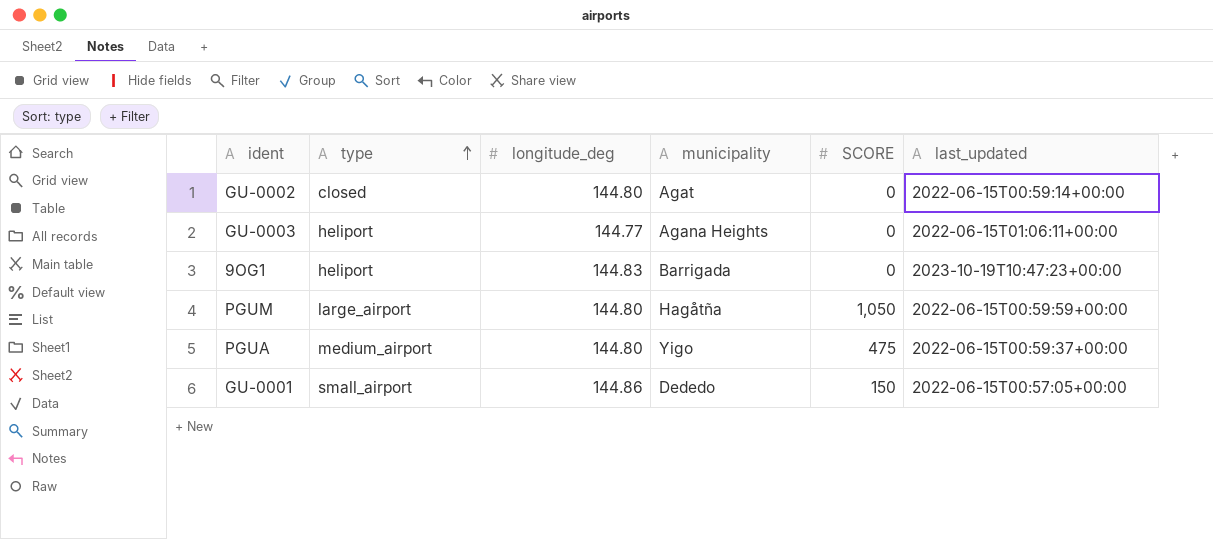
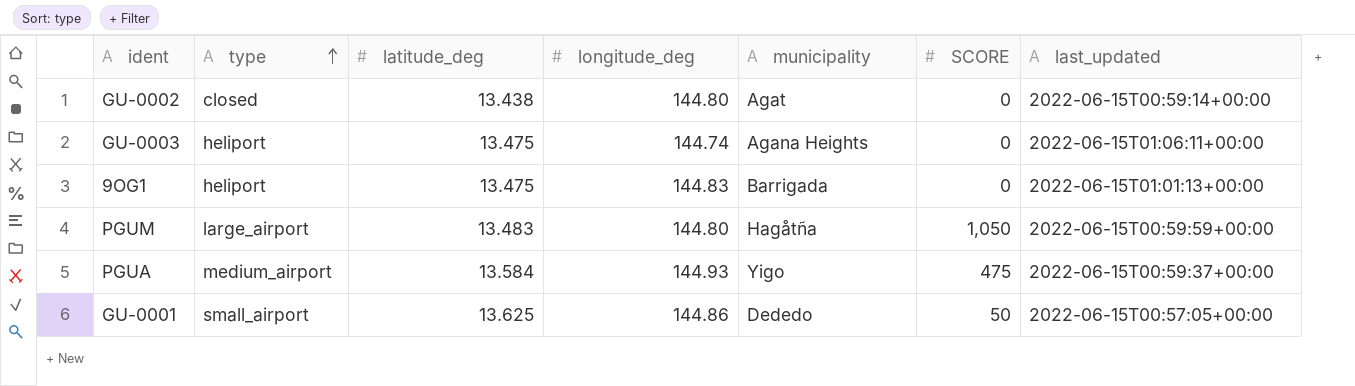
column latitude_deg | position: none -> 3
GU-0003 | longitude_deg: 144.77 -> 144.74
9OG1 | last_updated: 2023-10-19T10:47:23+00:00 -> 2022-06-15T01:01:13+00:00
PGUA | longitude_deg: 144.80 -> 144.93
GU-0001 | SCORE: 150 -> 50

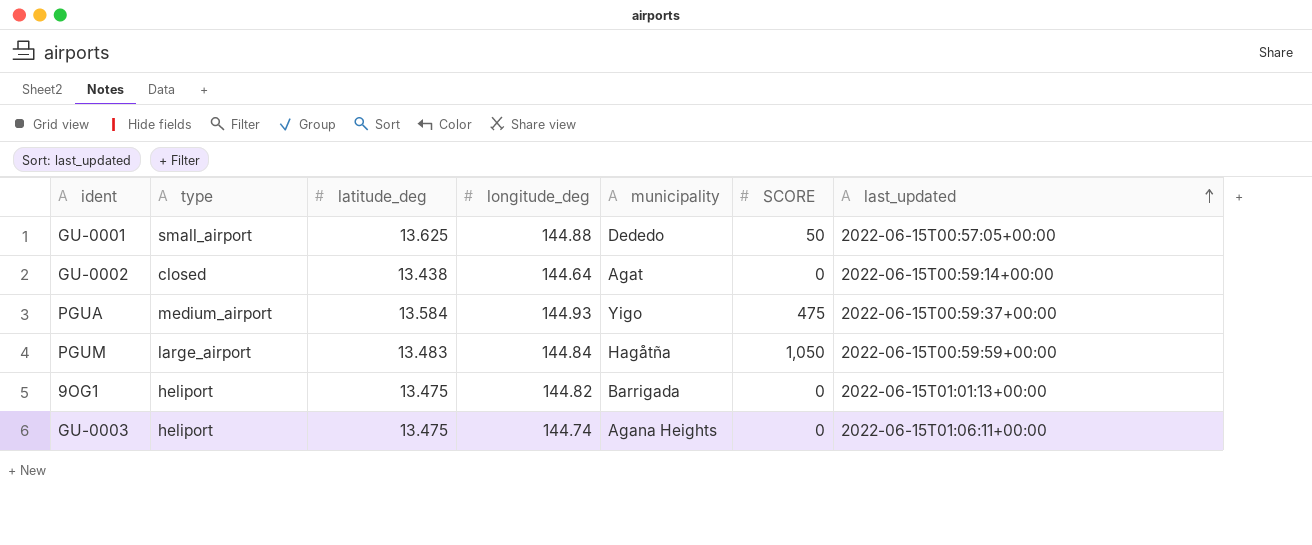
row order: type ascending -> last_updated ascending
GU-0001 | longitude_deg: 144.86 -> 144.88
GU-0002 | longitude_deg: 144.80 -> 144.64
PGUM | longitude_deg: 144.80 -> 144.84
9OG1 | longitude_deg: 144.83 -> 144.82

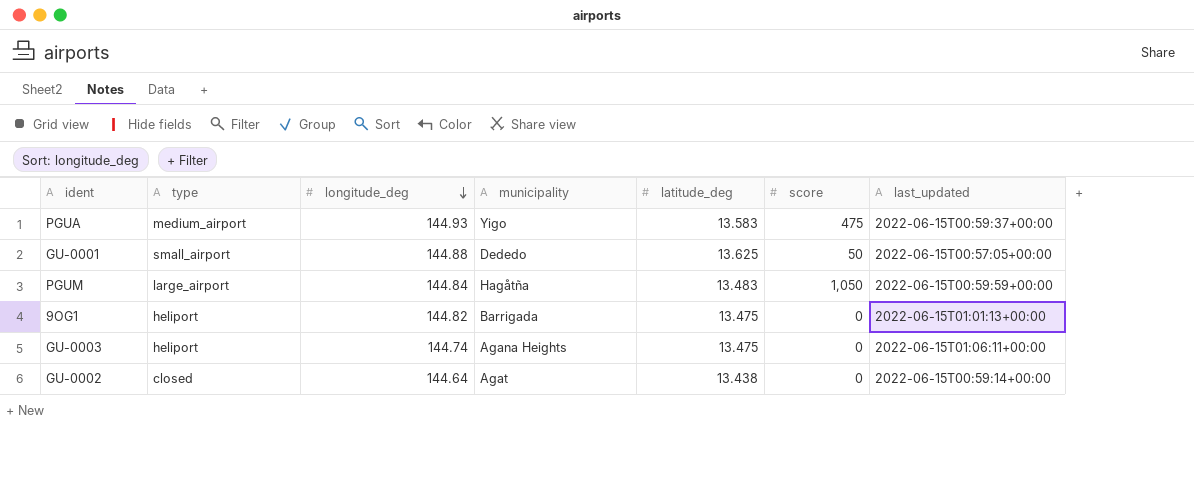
row order: last_updated ascending -> longitude_deg descending
column latitude_deg | position: 3 -> 5
column name: SCORE -> score
PGUA | latitude_deg: 13.584 -> 13.583

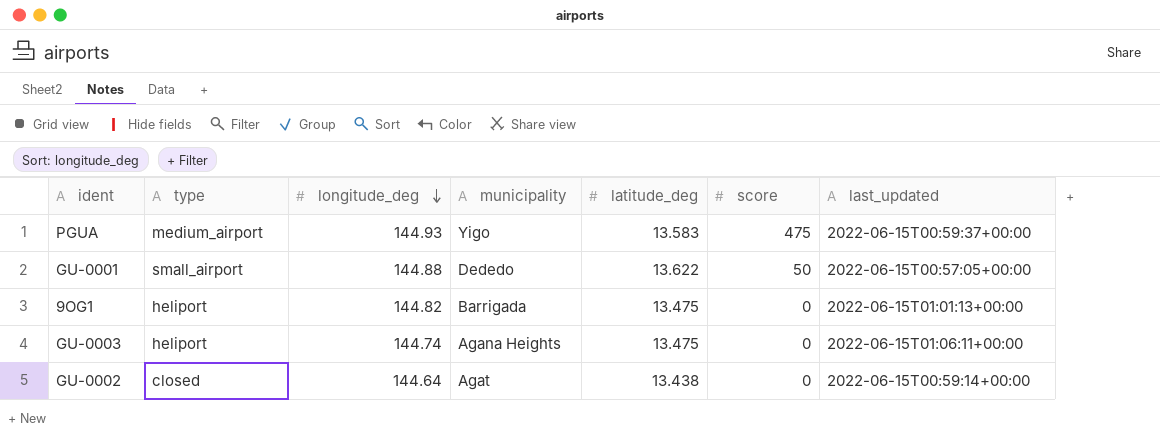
row PGUM: large_airport | 144.84 | Hagåtña | 13.483 | 1,050 | 2022-06-15T00:59:59+00:00 -> none
GU-0001 | latitude_deg: 13.625 -> 13.622

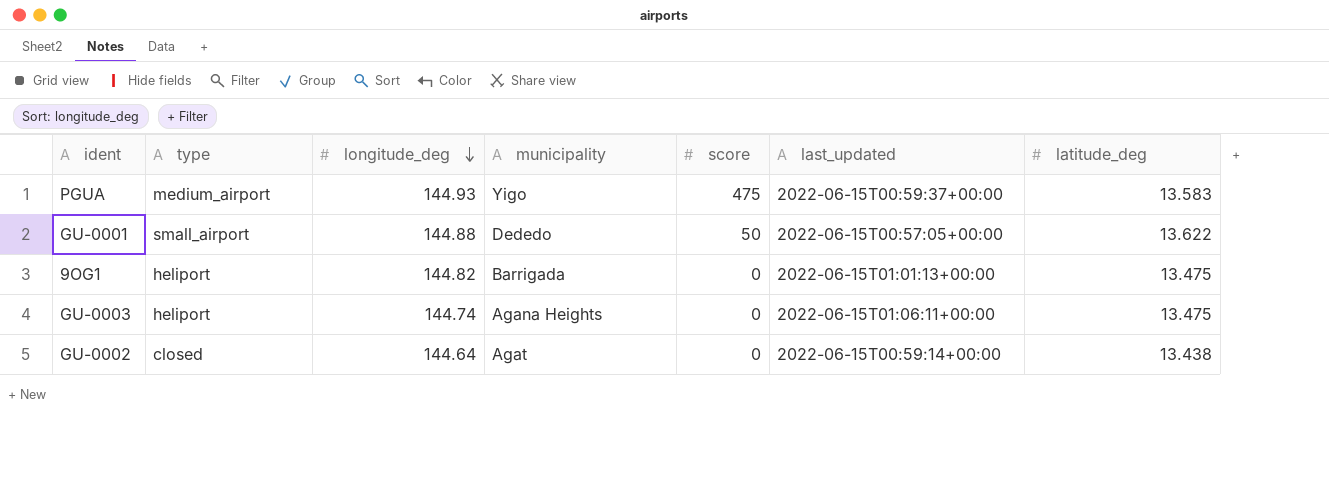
column latitude_deg | position: 5 -> 7

